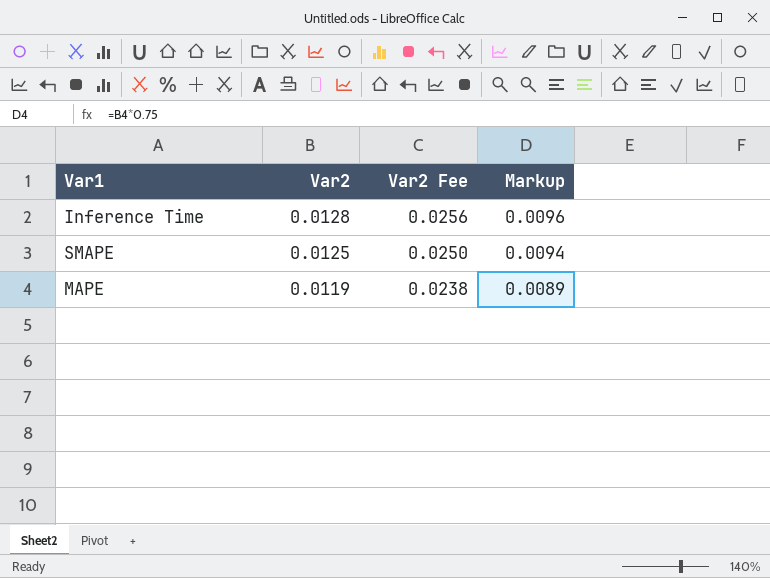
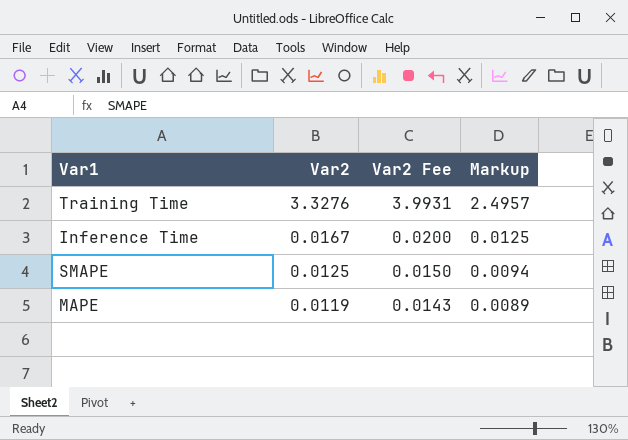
column Var2 Fee | formula: [Var2] * 2 -> [Var2] * 1.2
row Training Time: none -> 3.3276 | 3.9931 | 2.4957
Inference Time | Var2: 0.0128 -> 0.0167
Inference Time | Markup: 0.0096 -> 0.0125

